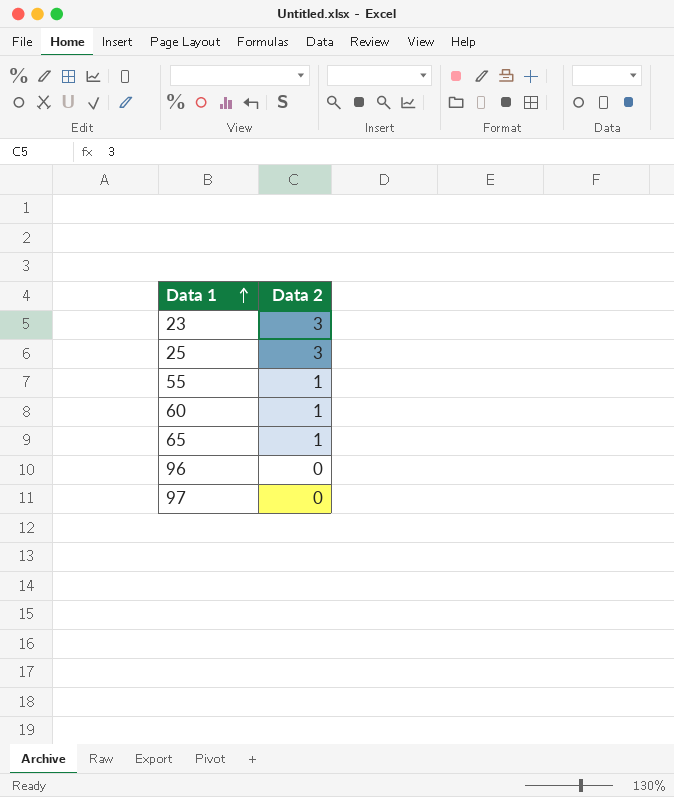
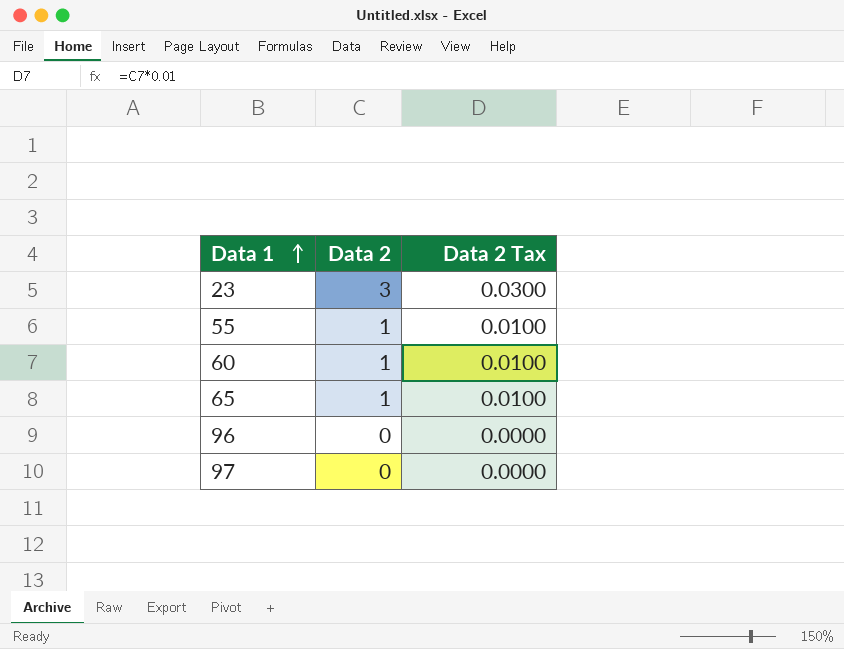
column Data 2 Tax | formula: none -> [Data 2] * 0.01
row 25: 3 -> none

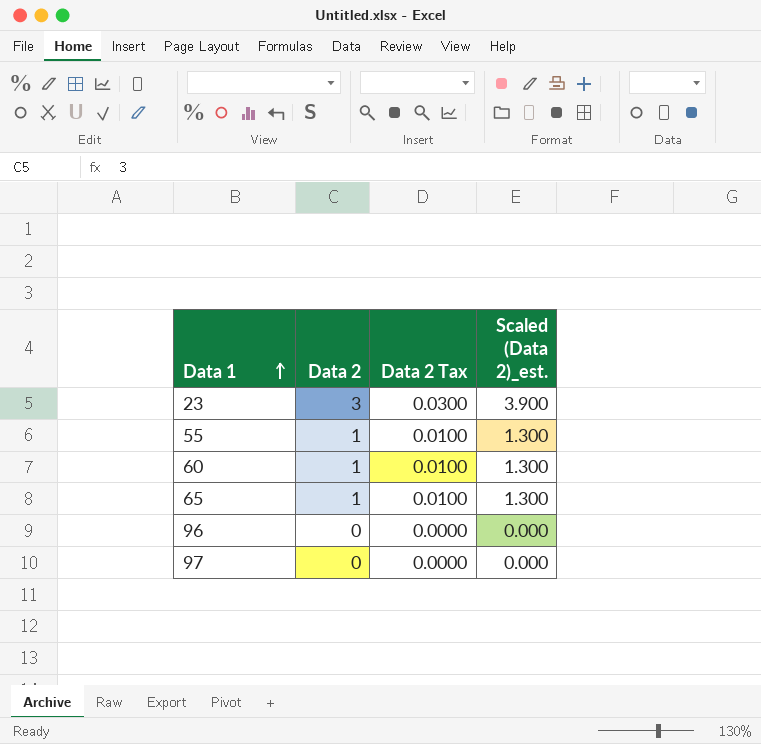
column Scaled (Data 2)_est. | formula: none -> [Data 2] * 1.3

